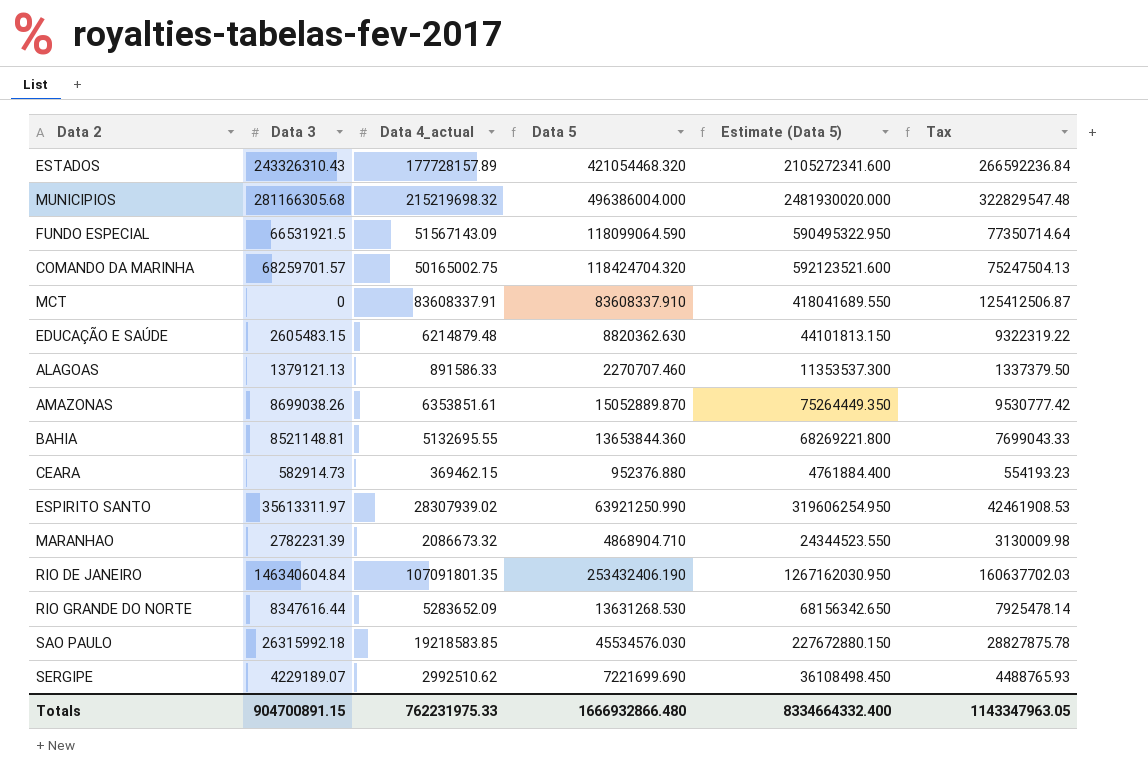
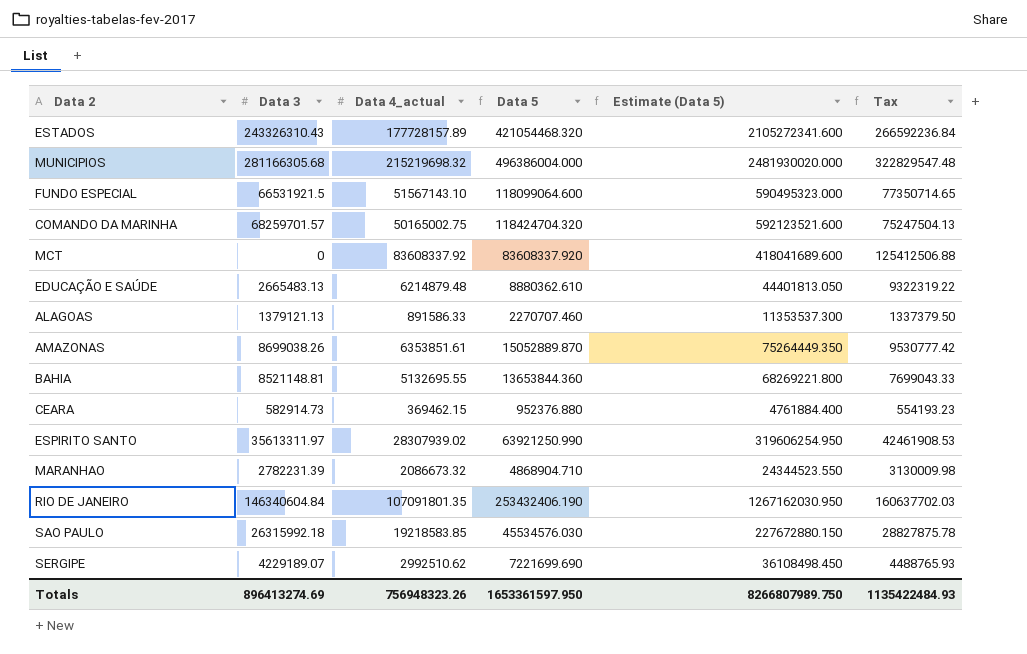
row RIO GRANDE DO NORTE: 8347616.44 | 5283652.09 | 13631268.530 | 68156342.650 | 7925478.14 -> none
FUNDO ESPECIAL | Data 4_actual: 51567143.09 -> 51567143.10
FUNDO ESPECIAL | Data 5: 118099064.590 -> 118099064.600
FUNDO ESPECIAL | Estimate (Data 5): 590495322.950 -> 590495323.000
FUNDO ESPECIAL | Tax: 77350714.64 -> 77350714.65
MCT | Data 4_actual: 83608337.91 -> 83608337.92
MCT | Data 5: 83608337.910 -> 83608337.920
MCT | Estimate (Data 5): 418041689.550 -> 418041689.600
MCT | Tax: 125412506.87 -> 125412506.88
EDUCAÇÃO E SAÚDE | Data 3: 2605483.15 -> 2665483.13
EDUCAÇÃO E SAÚDE | Data 5: 8820362.630 -> 8880362.610
EDUCAÇÃO E SAÚDE | Estimate (Data 5): 44101813.150 -> 44401813.050
Totals | Data 3: 904700891.15 -> 896413274.69
Totals | Data 4_actual: 762231975.33 -> 756948323.26
Totals | Data 5: 1666932866.480 -> 1653361597.950
Totals | Estimate (Data 5): 8334664332.400 -> 8266807989.750
Totals | Tax: 1143347963.05 -> 1135422484.93

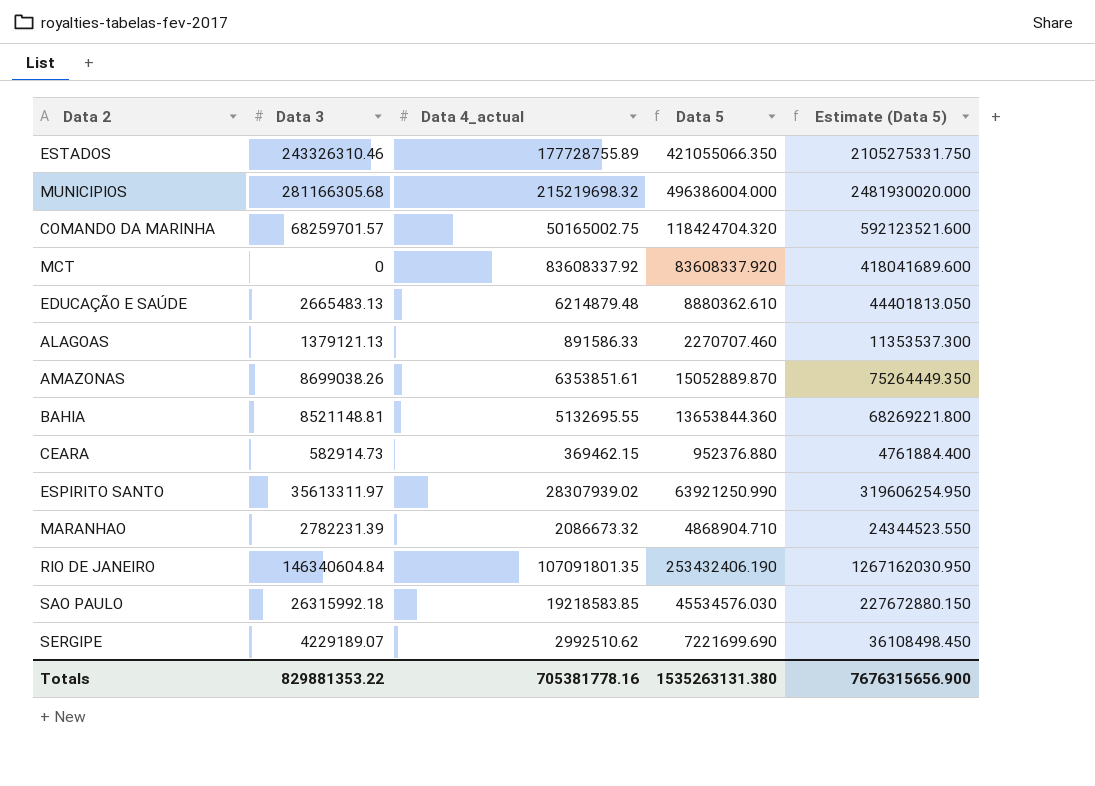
column Tax | formula: [Data 4_actual] * 1.5 -> none
row FUNDO ESPECIAL: 66531921.5 | 51567143.10 | 118099064.600 | 590495323.000 | 77350714.65 -> none
ESTADOS | Data 3: 243326310.43 -> 243326310.46
ESTADOS | Data 4_actual: 177728157.89 -> 177728755.89
ESTADOS | Data 5: 421054468.320 -> 421055066.350
ESTADOS | Estimate (Data 5): 2105272341.600 -> 2105275331.750
Totals | Data 3: 896413274.69 -> 829881353.22
Totals | Data 4_actual: 756948323.26 -> 705381778.16
Totals | Data 5: 1653361597.950 -> 1535263131.380
Totals | Estimate (Data 5): 8266807989.750 -> 7676315656.900

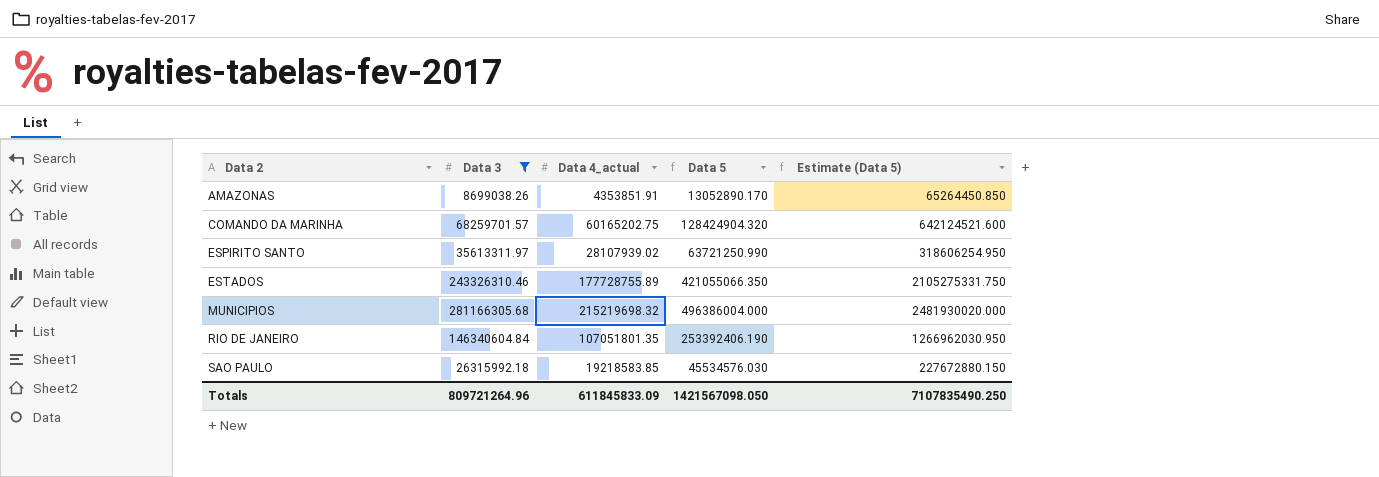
filter: none -> Data 3 >= 8699038.26
row order: none -> Data 2 ascending
AMAZONAS | Data 4_actual: 6353851.61 -> 4353851.91
AMAZONAS | Data 5: 15052889.870 -> 13052890.170
AMAZONAS | Estimate (Data 5): 75264449.350 -> 65264450.850
COMANDO DA MARINHA | Data 4_actual: 50165002.75 -> 60165202.75
COMANDO DA MARINHA | Data 5: 118424704.320 -> 128424904.320
COMANDO DA MARINHA | Estimate (Data 5): 592123521.600 -> 642124521.600
ESPIRITO SANTO | Data 4_actual: 28307939.02 -> 28107939.02
ESPIRITO SANTO | Data 5: 63921250.990 -> 63721250.990
ESPIRITO SANTO | Estimate (Data 5): 319606254.950 -> 318606254.950
RIO DE JANEIRO | Data 4_actual: 107091801.35 -> 107051801.35
RIO DE JANEIRO | Data 5: 253432406.190 -> 253392406.190
RIO DE JANEIRO | Estimate (Data 5): 1267162030.950 -> 1266962030.950
Totals | Data 3: 829881353.22 -> 809721264.96
Totals | Data 4_actual: 705381778.16 -> 611845833.09
Totals | Data 5: 1535263131.380 -> 1421567098.050
Totals | Estimate (Data 5): 7676315656.900 -> 7107835490.250

